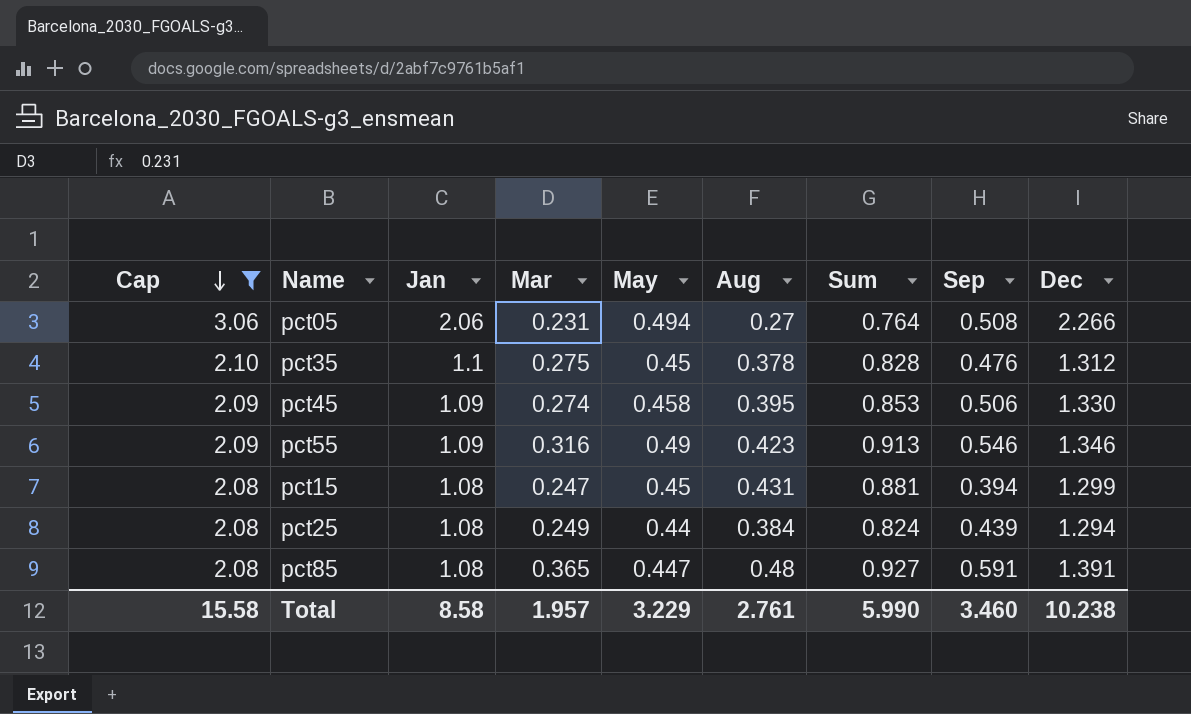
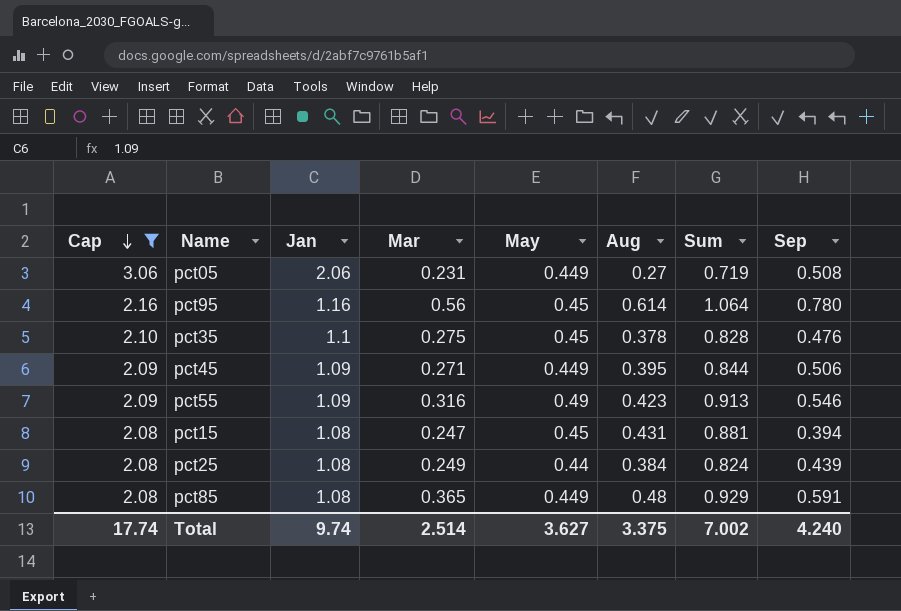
column Dec | position: 9 -> none
pct05 | May: 0.494 -> 0.449
pct05 | Sum: 0.764 -> 0.719
row pct95: none -> 2.16 | 1.16 | 0.56 | 0.45 | 0.614 | 1.064 | 0.780
pct45 | Mar: 0.274 -> 0.271
pct45 | May: 0.458 -> 0.449
pct45 | Sum: 0.853 -> 0.844
pct85 | May: 0.447 -> 0.449
pct85 | Sum: 0.927 -> 0.929
Total | Cap: 15.58 -> 17.74
Total | Jan: 8.58 -> 9.74
Total | Mar: 1.957 -> 2.514
Total | May: 3.229 -> 3.627
Total | Aug: 2.761 -> 3.375
Total | Sum: 5.990 -> 7.002
Total | Sep: 3.460 -> 4.240

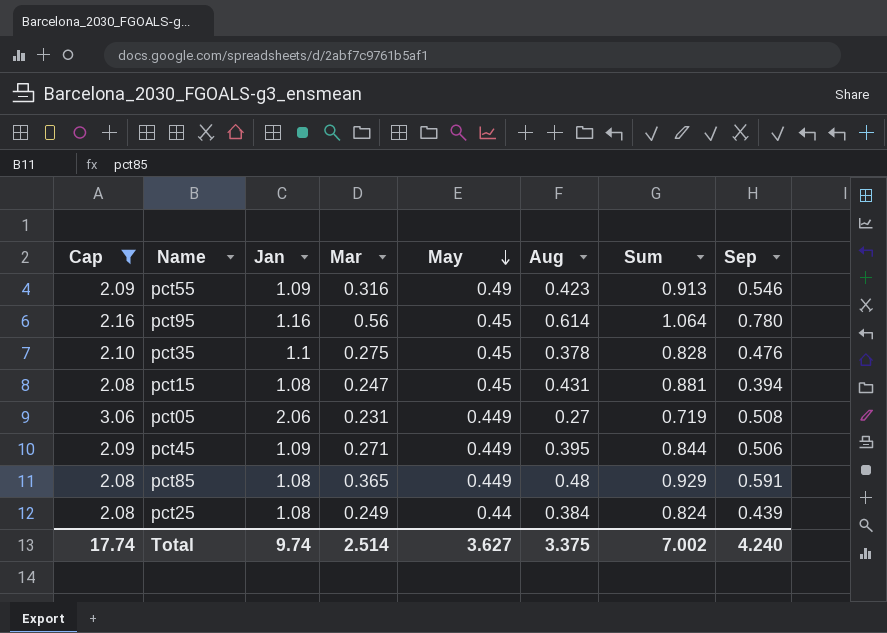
row order: Cap descending -> May descending

